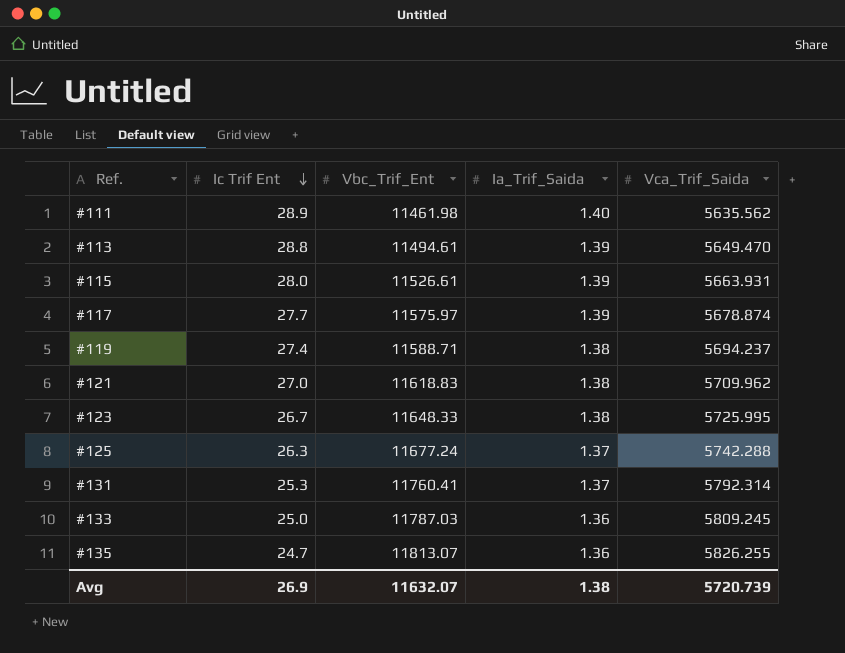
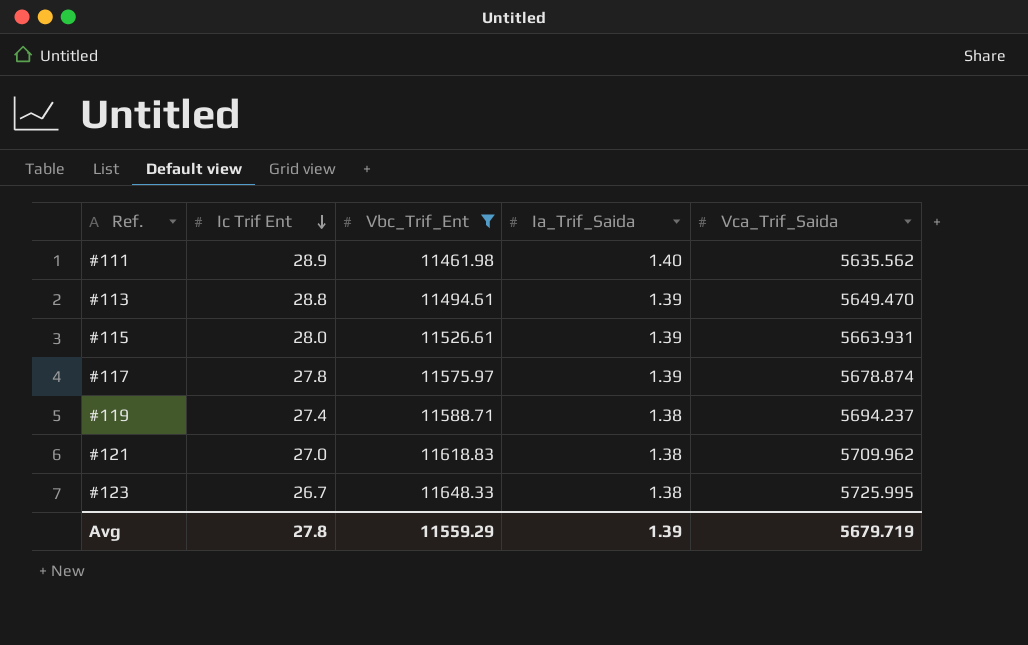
filter: none -> Vbc_Trif_Ent <= 11648.33
#117 | Ic Trif Ent: 27.7 -> 27.8
Avg | Ic Trif Ent: 26.9 -> 27.8
Avg | Vbc_Trif_Ent: 11632.07 -> 11559.29
Avg | Ia_Trif_Saida: 1.38 -> 1.39
Avg | Vca_Trif_Saida: 5720.739 -> 5679.719

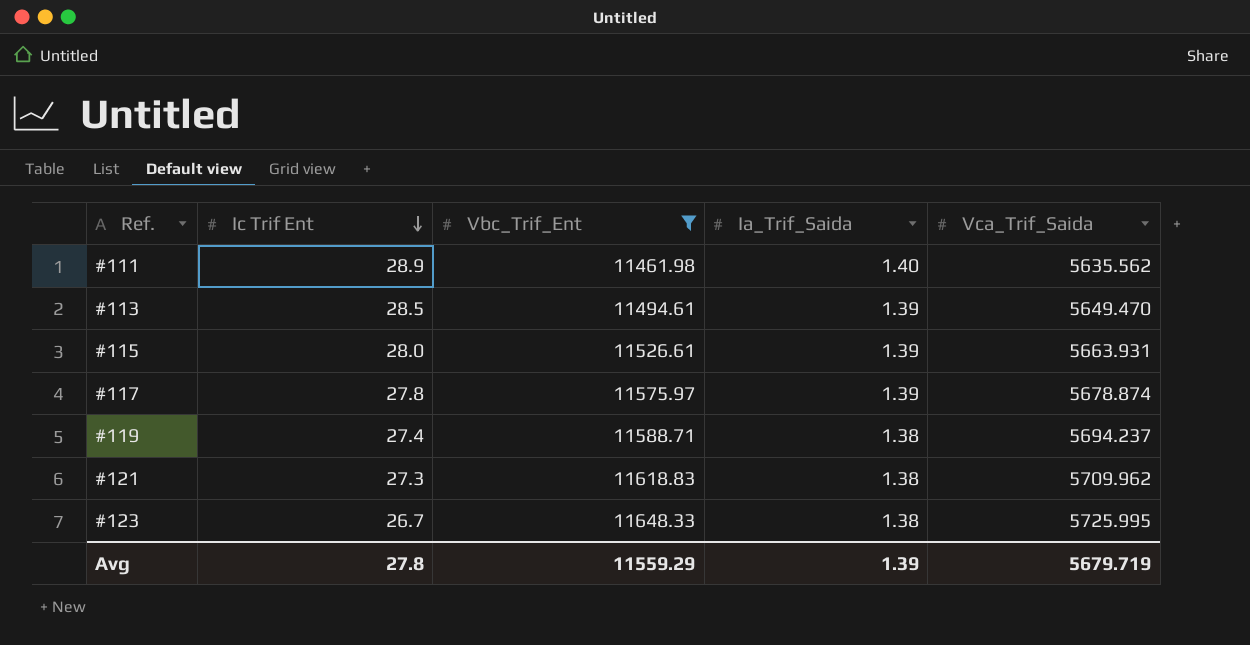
#113 | Ic Trif Ent: 28.8 -> 28.5
#121 | Ic Trif Ent: 27.0 -> 27.3

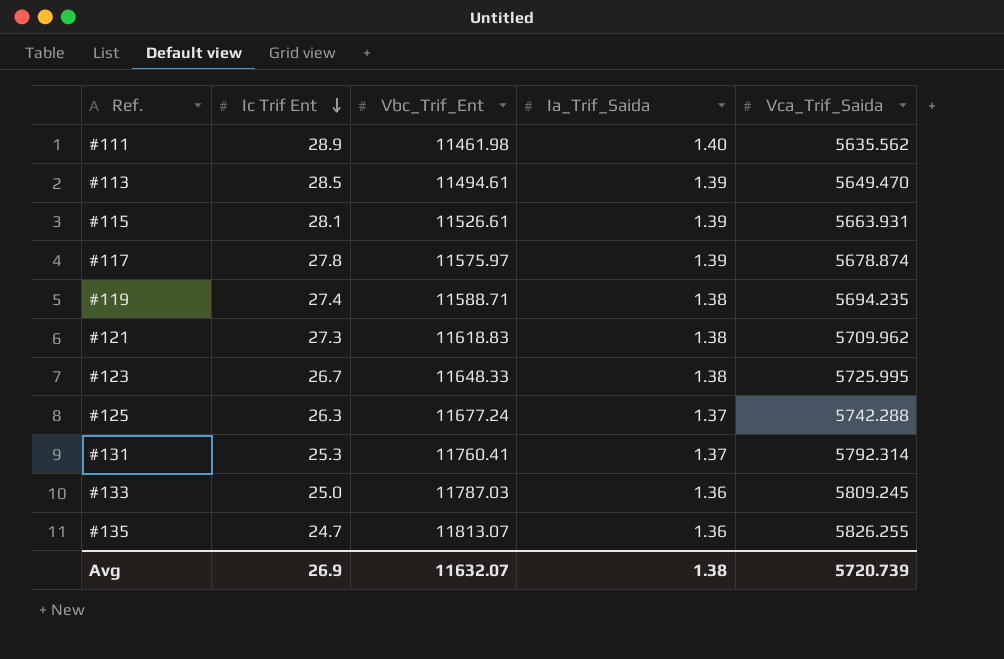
filter: Vbc_Trif_Ent <= 11648.33 -> none
#115 | Ic Trif Ent: 28.0 -> 28.1
#119 | Vca_Trif_Saida: 5694.237 -> 5694.235
Avg | Ic Trif Ent: 27.8 -> 26.9
Avg | Vbc_Trif_Ent: 11559.29 -> 11632.07
Avg | Ia_Trif_Saida: 1.39 -> 1.38
Avg | Vca_Trif_Saida: 5679.719 -> 5720.739

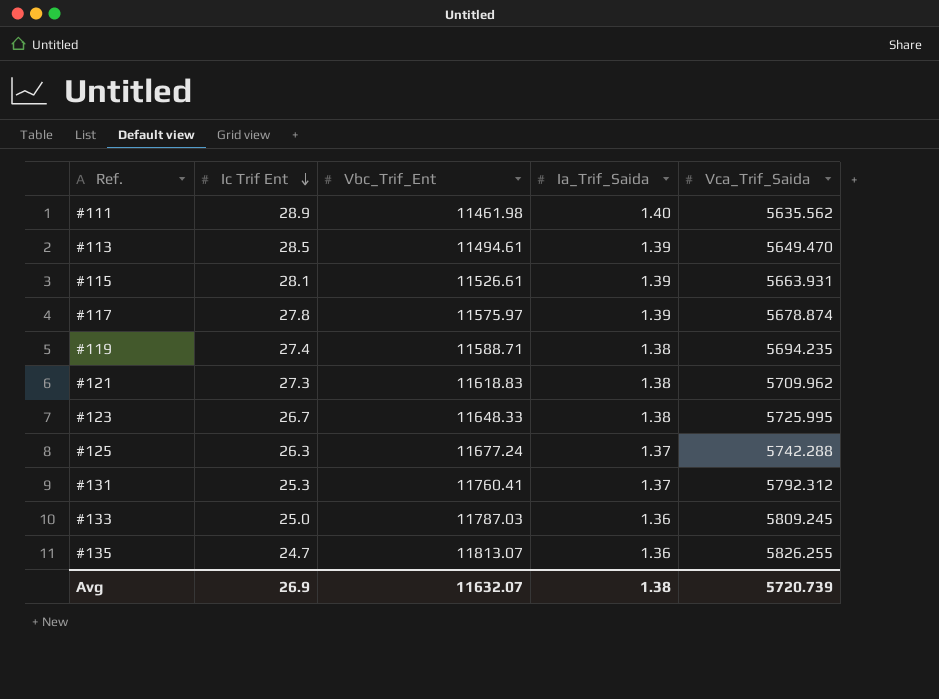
#131 | Vca_Trif_Saida: 5792.314 -> 5792.312

